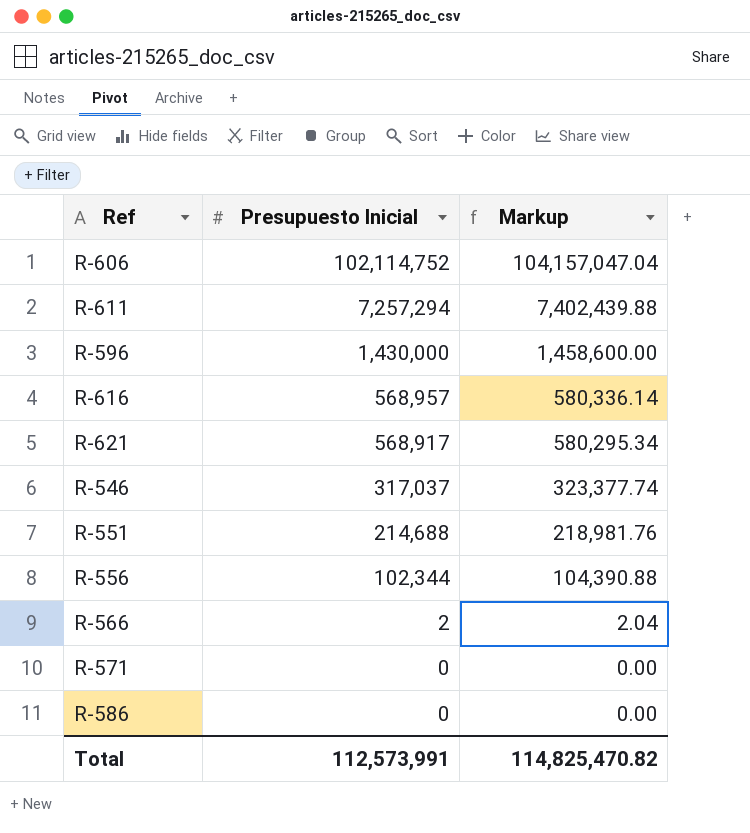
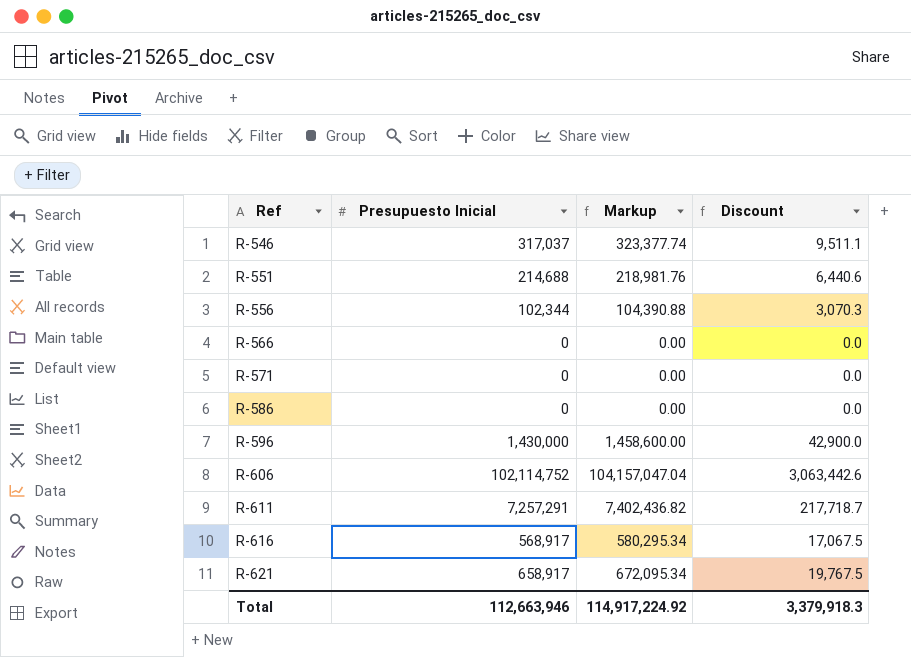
row order: Presupuesto Inicial descending -> Ref ascending
column Discount | formula: none -> [Presupuesto Inicial] * 0.03
R-566 | Presupuesto Inicial: 2 -> 0
R-566 | Markup: 2.04 -> 0.00
R-611 | Presupuesto Inicial: 7,257,294 -> 7,257,291
R-611 | Markup: 7,402,439.88 -> 7,402,436.82
R-616 | Presupuesto Inicial: 568,957 -> 568,917
R-616 | Markup: 580,336.14 -> 580,295.34
R-621 | Presupuesto Inicial: 568,917 -> 658,917
R-621 | Markup: 580,295.34 -> 672,095.34
Total | Presupuesto Inicial: 112,573,991 -> 112,663,946
Total | Markup: 114,825,470.82 -> 114,917,224.92

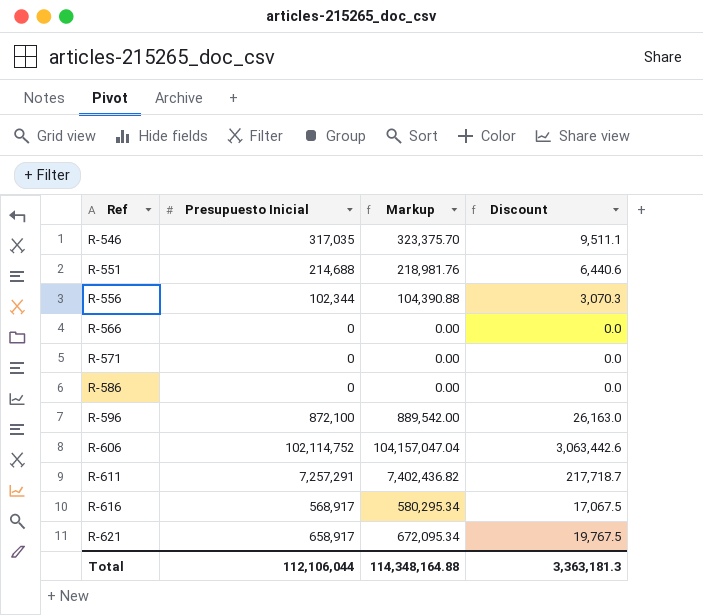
R-546 | Presupuesto Inicial: 317,037 -> 317,035
R-546 | Markup: 323,377.74 -> 323,375.70
R-596 | Presupuesto Inicial: 1,430,000 -> 872,100
R-596 | Markup: 1,458,600.00 -> 889,542.00
R-596 | Discount: 42,900.0 -> 26,163.0
Total | Presupuesto Inicial: 112,663,946 -> 112,106,044
Total | Markup: 114,917,224.92 -> 114,348,164.88
Total | Discount: 3,379,918.3 -> 3,363,181.3

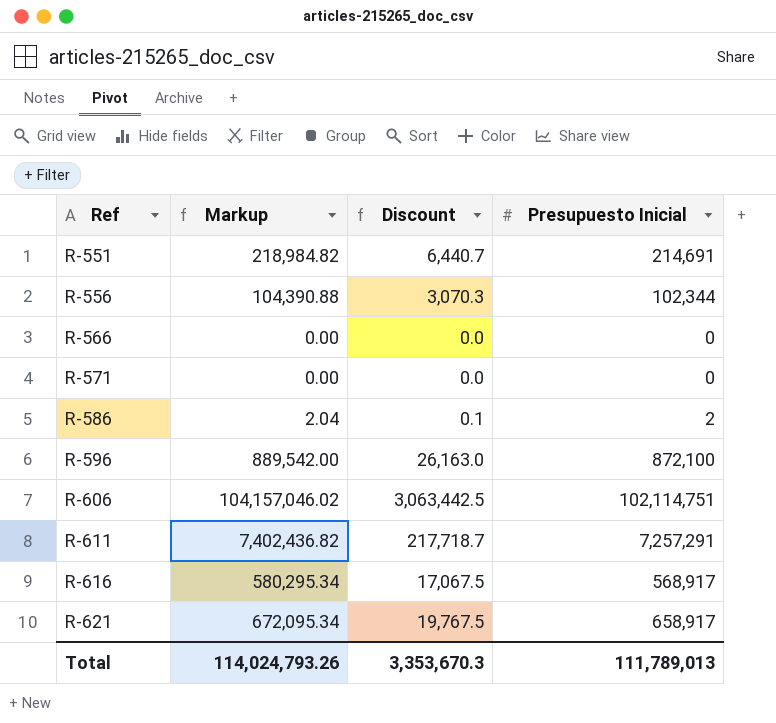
column Presupuesto Inicial | position: 2 -> 4
row R-546: 317,035 | 323,375.70 | 9,511.1 -> none
R-551 | Markup: 218,981.76 -> 218,984.82
R-551 | Discount: 6,440.6 -> 6,440.7
R-551 | Presupuesto Inicial: 214,688 -> 214,691
R-586 | Markup: 0.00 -> 2.04
R-586 | Discount: 0.0 -> 0.1
R-586 | Presupuesto Inicial: 0 -> 2
R-606 | Markup: 104,157,047.04 -> 104,157,046.02
R-606 | Discount: 3,063,442.6 -> 3,063,442.5
R-606 | Presupuesto Inicial: 102,114,752 -> 102,114,751
Total | Markup: 114,348,164.88 -> 114,024,793.26
Total | Discount: 3,363,181.3 -> 3,353,670.3
Total | Presupuesto Inicial: 112,106,044 -> 111,789,013

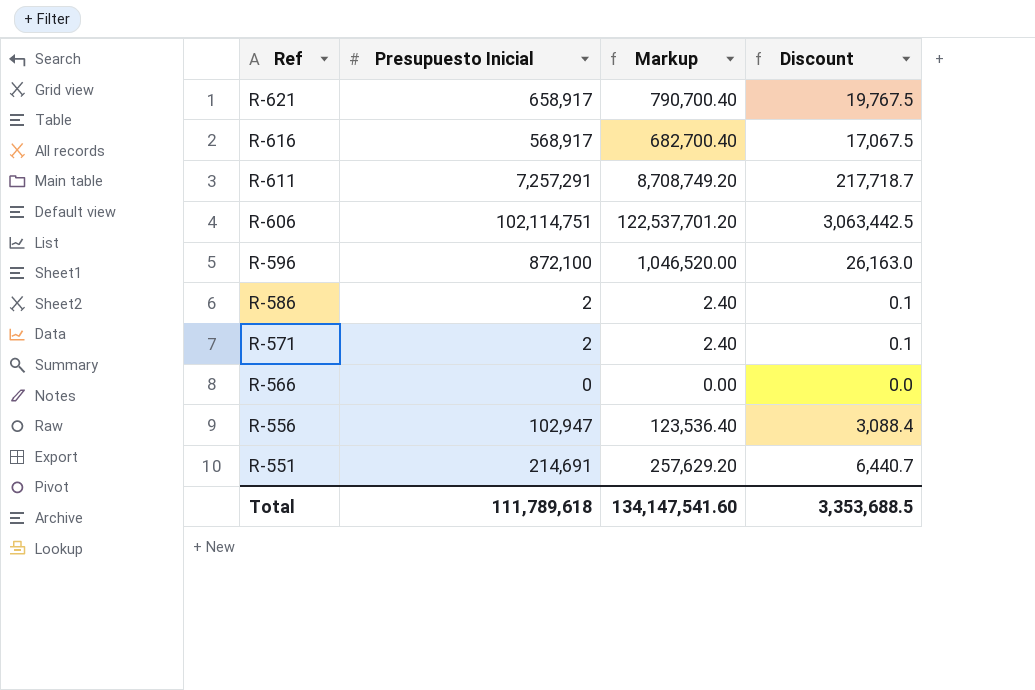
row order: Ref ascending -> Ref descending
column Presupuesto Inicial | position: 4 -> 2
column Markup | formula: [Presupuesto Inicial] * 1.02 -> [Presupuesto Inicial] * 1.2
R-571 | Presupuesto Inicial: 0 -> 2
R-571 | Discount: 0.0 -> 0.1
R-556 | Presupuesto Inicial: 102,344 -> 102,947
R-556 | Discount: 3,070.3 -> 3,088.4
Total | Presupuesto Inicial: 111,789,013 -> 111,789,618
Total | Markup: 114,024,793.26 -> 134,147,541.60
Total | Discount: 3,353,670.3 -> 3,353,688.5

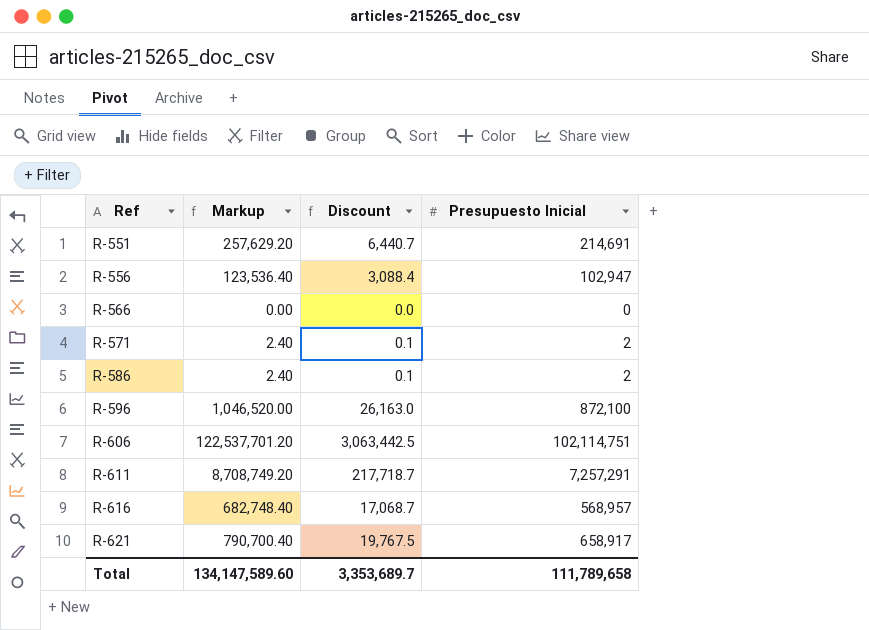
row order: Ref descending -> Ref ascending
column Presupuesto Inicial | position: 2 -> 4
R-616 | Markup: 682,700.40 -> 682,748.40
R-616 | Discount: 17,067.5 -> 17,068.7
R-616 | Presupuesto Inicial: 568,917 -> 568,957
Total | Markup: 134,147,541.60 -> 134,147,589.60
Total | Discount: 3,353,688.5 -> 3,353,689.7
Total | Presupuesto Inicial: 111,789,618 -> 111,789,658

